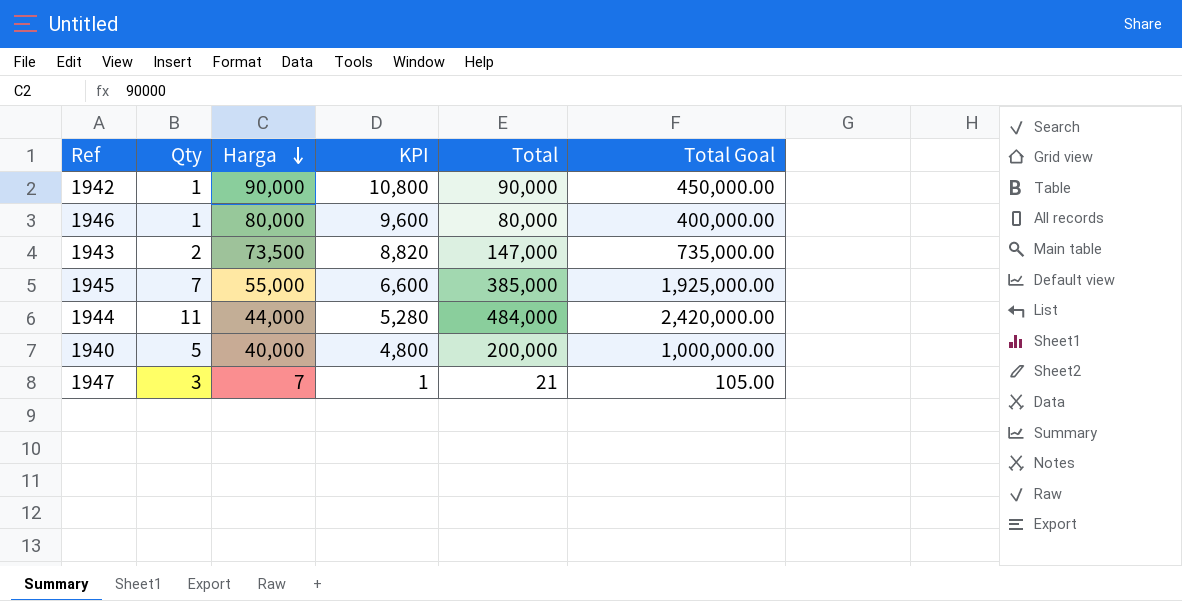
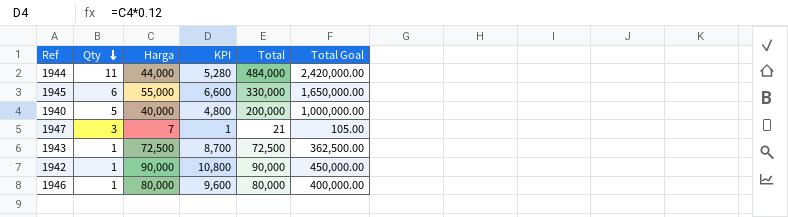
row order: Harga descending -> Qty descending
1945 | Qty: 7 -> 6
1945 | Total: 385,000 -> 330,000
1945 | Total Goal: 1,925,000.00 -> 1,650,000.00
1943 | Qty: 2 -> 1
1943 | Harga: 73,500 -> 72,500
1943 | KPI: 8,820 -> 8,700
1943 | Total: 147,000 -> 72,500
1943 | Total Goal: 735,000.00 -> 362,500.00

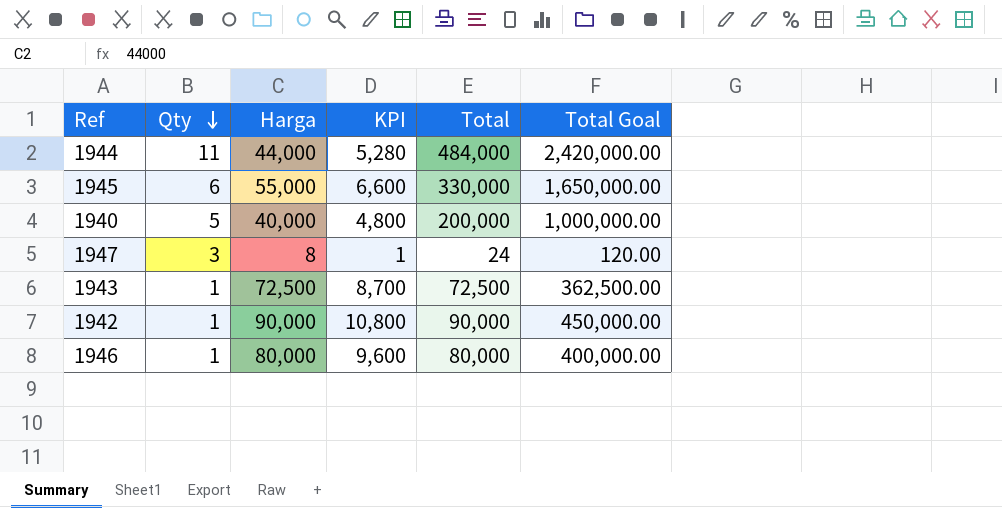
1947 | Harga: 7 -> 8
1947 | Total: 21 -> 24
1947 | Total Goal: 105.00 -> 120.00

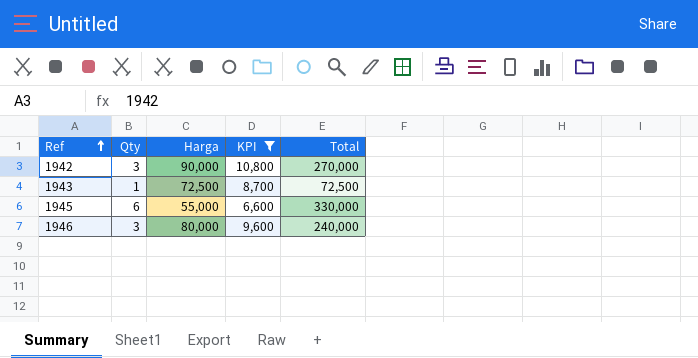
filter: none -> KPI >= 6,600
row order: Qty descending -> Ref ascending
column Total Goal | formula: [Total] * 5 -> none
1942 | Qty: 1 -> 3
1942 | Total: 90,000 -> 270,000
1946 | Qty: 1 -> 3
1946 | Total: 80,000 -> 240,000

